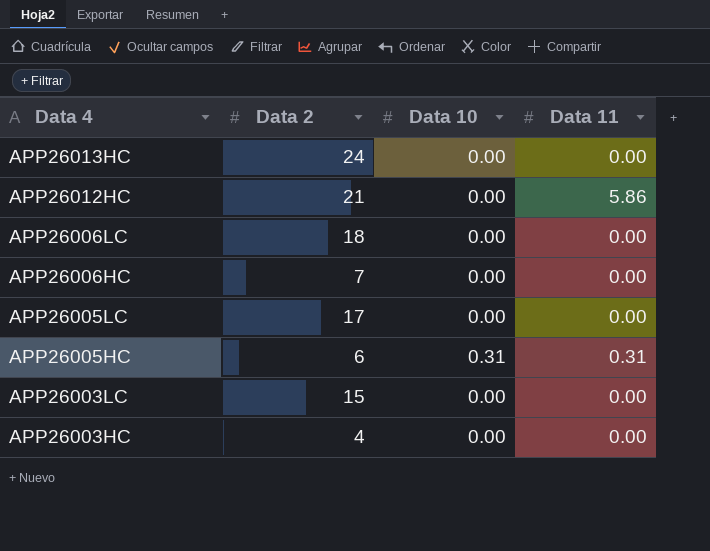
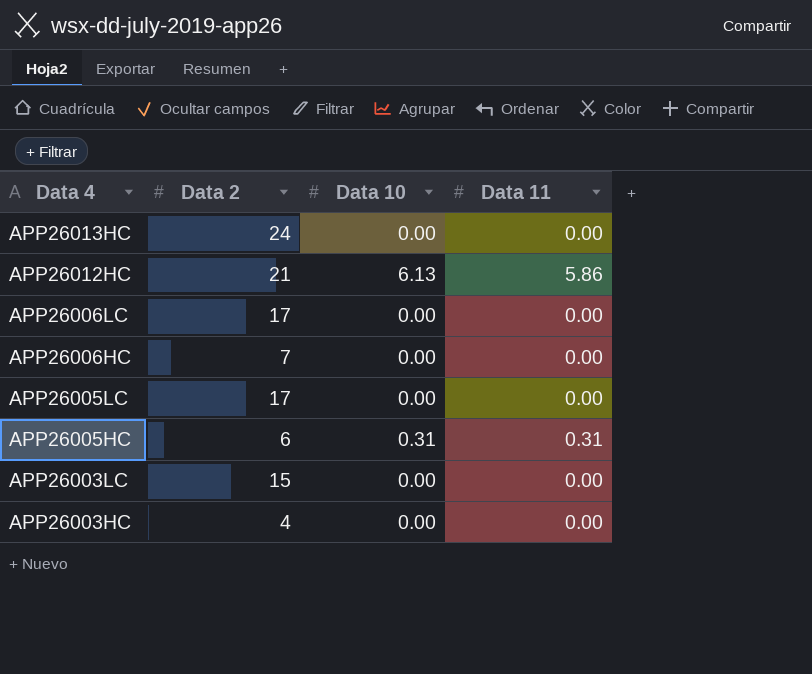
APP26012HC | Data 10: 0.00 -> 6.13
APP26006LC | Data 2: 18 -> 17

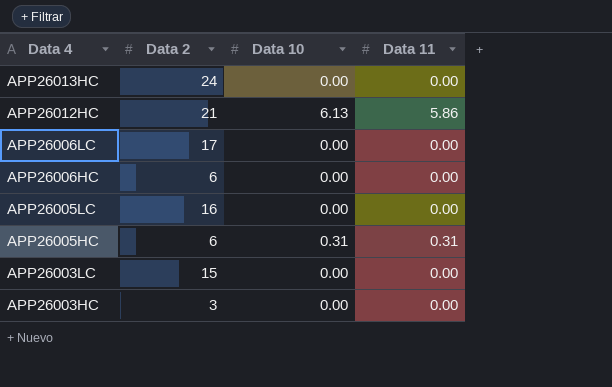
APP26006HC | Data 2: 7 -> 6
APP26005LC | Data 2: 17 -> 16
APP26003HC | Data 2: 4 -> 3

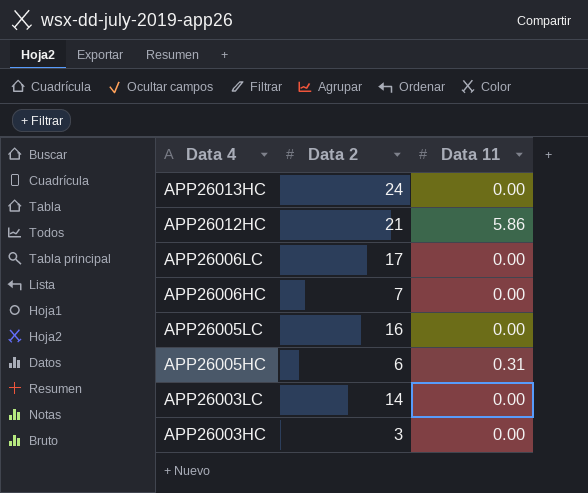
column Data 10 | position: 3 -> none
APP26006HC | Data 2: 6 -> 7
APP26003LC | Data 2: 15 -> 14

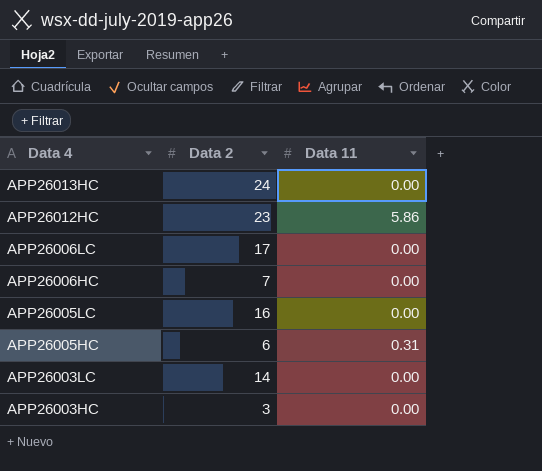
APP26012HC | Data 2: 21 -> 23

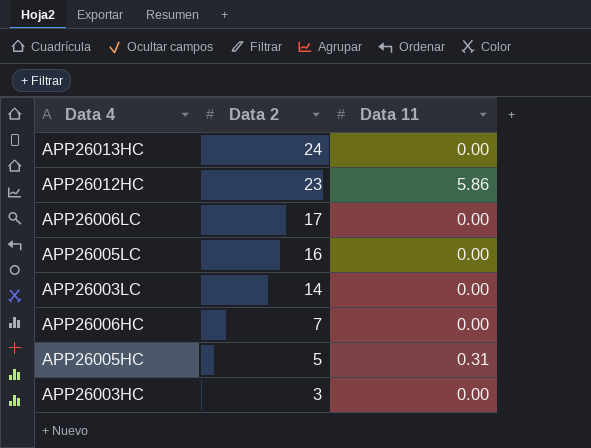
row order: Data 4 descending -> Data 2 descending
APP26005HC | Data 2: 6 -> 5

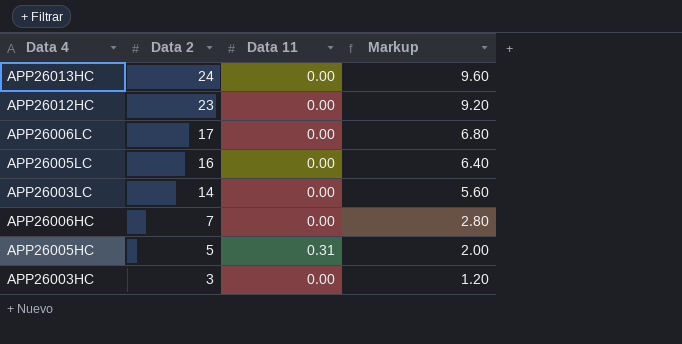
column Markup | formula: none -> [Data 2] * 0.4
APP26012HC | Data 11: 5.86 -> 0.00

